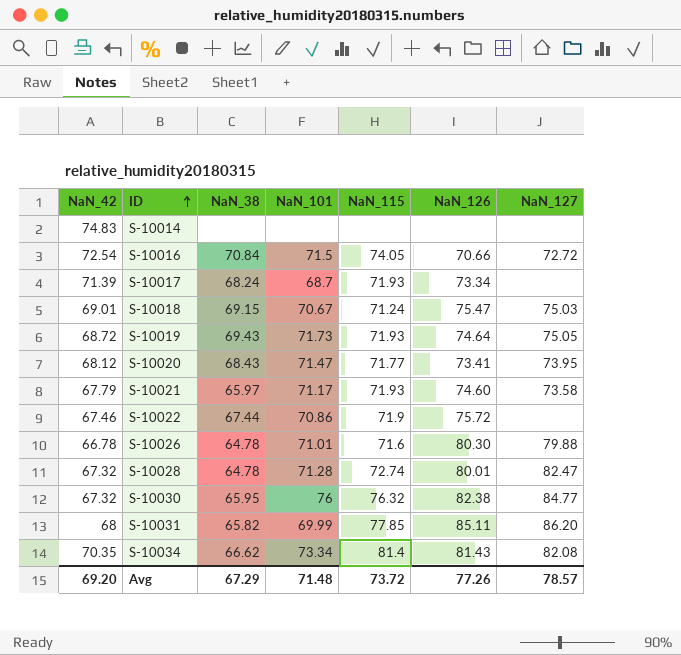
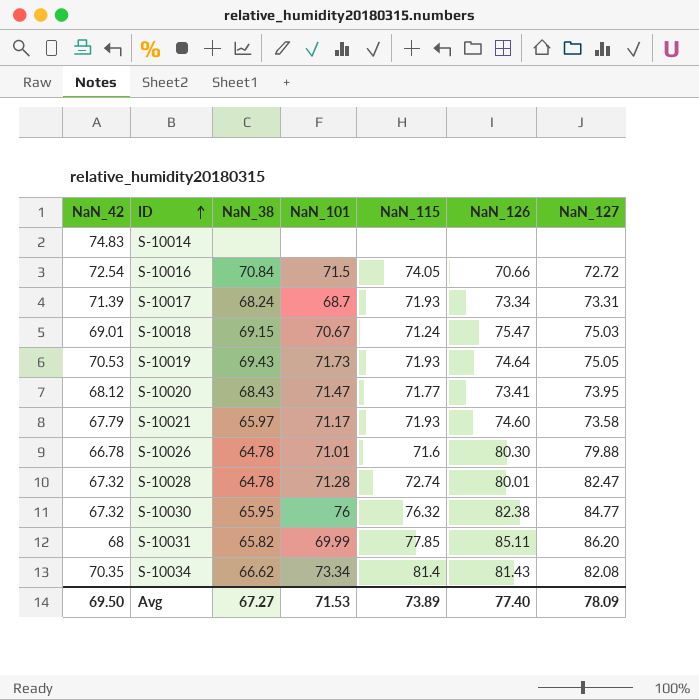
row S-10022: 67.46 | 67.44 | 70.86 | 71.9 | 75.72 | none -> none
S-10017 | NaN_127: none -> 73.31
S-10019 | NaN_42: 68.72 -> 70.53
Avg | NaN_42: 69.20 -> 69.50
Avg | NaN_38: 67.29 -> 67.27
Avg | NaN_101: 71.48 -> 71.53
Avg | NaN_115: 73.72 -> 73.89
Avg | NaN_126: 77.26 -> 77.40
Avg | NaN_127: 78.57 -> 78.09

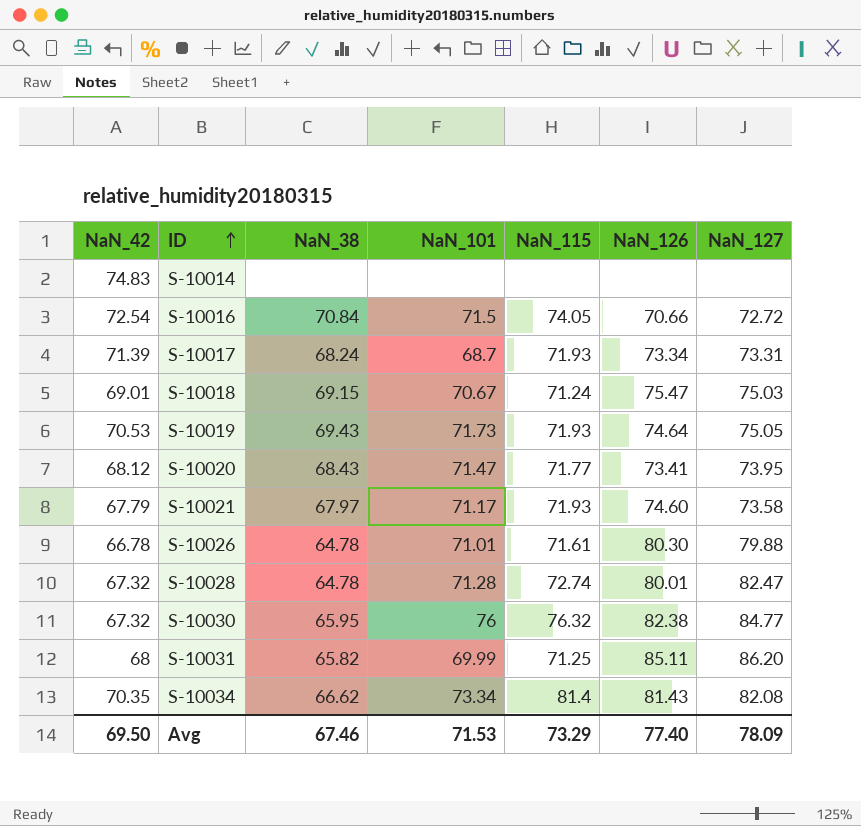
S-10021 | NaN_38: 65.97 -> 67.97
S-10026 | NaN_115: 71.6 -> 71.61
S-10031 | NaN_115: 77.85 -> 71.25
Avg | NaN_38: 67.27 -> 67.46
Avg | NaN_115: 73.89 -> 73.29

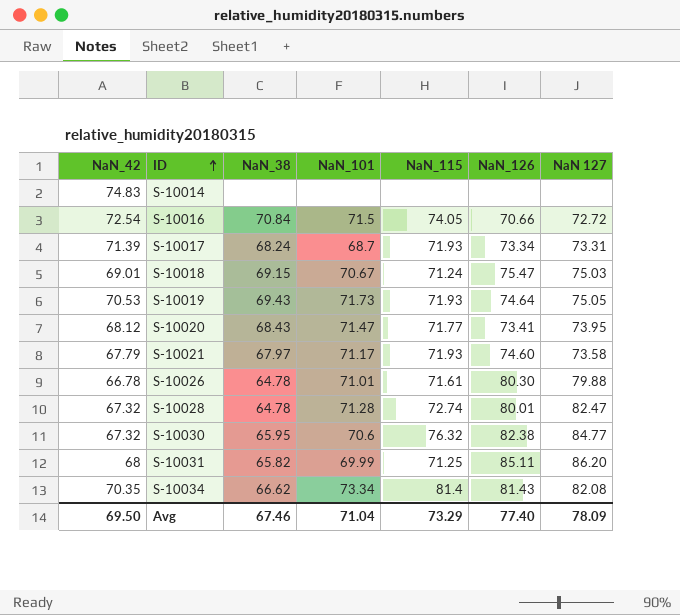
column name: NaN_127 -> NaN 127
S-10030 | NaN_101: 76 -> 70.6
Avg | NaN_101: 71.53 -> 71.04

